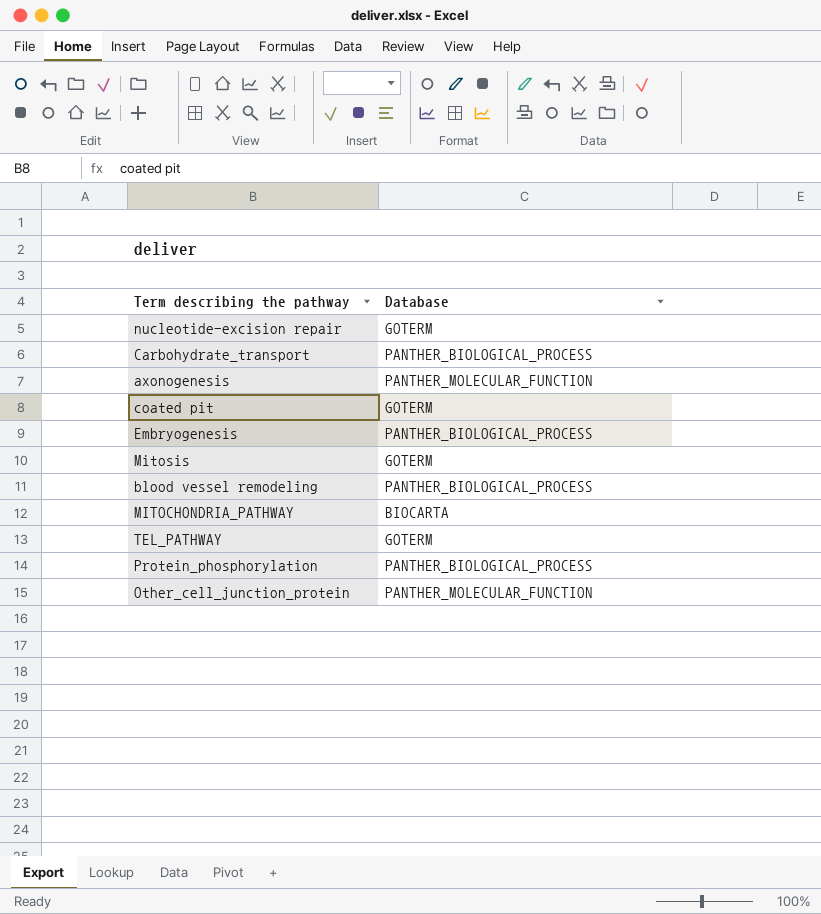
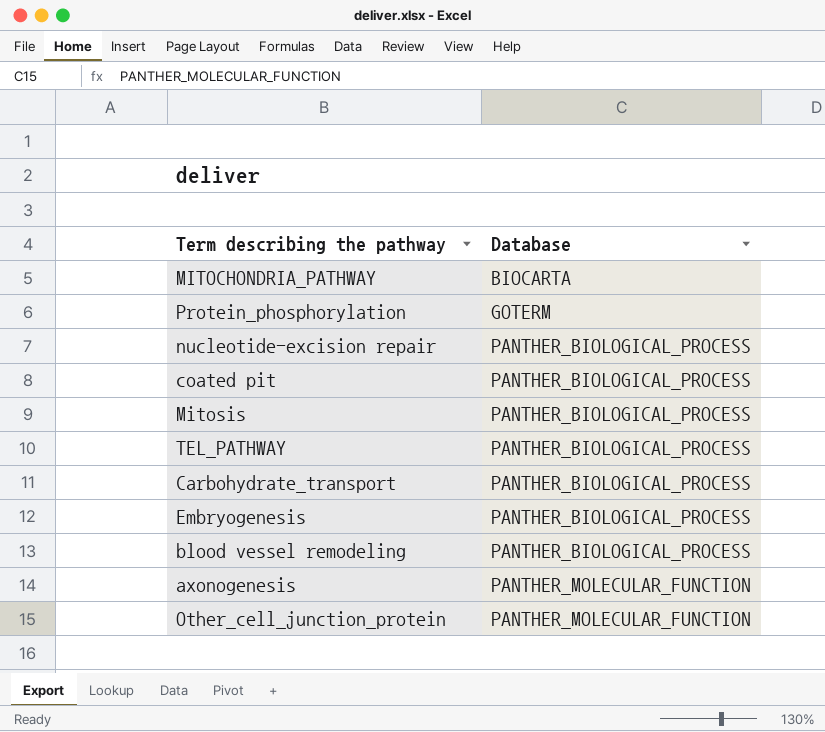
row order: none -> Database ascending
Protein_phosphorylation | Database: PANTHER_BIOLOGICAL_PROCESS -> GOTERM
nucleotide-excision repair | Database: GOTERM -> PANTHER_BIOLOGICAL_PROCESS
coated pit | Database: GOTERM -> PANTHER_BIOLOGICAL_PROCESS
Mitosis | Database: GOTERM -> PANTHER_BIOLOGICAL_PROCESS
TEL_PATHWAY | Database: GOTERM -> PANTHER_BIOLOGICAL_PROCESS

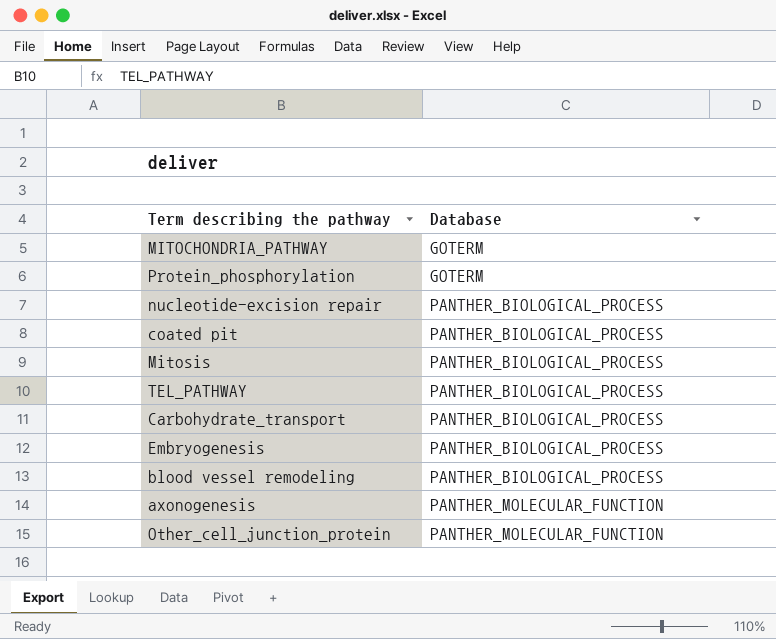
MITOCHONDRIA_PATHWAY | Database: BIOCARTA -> GOTERM

